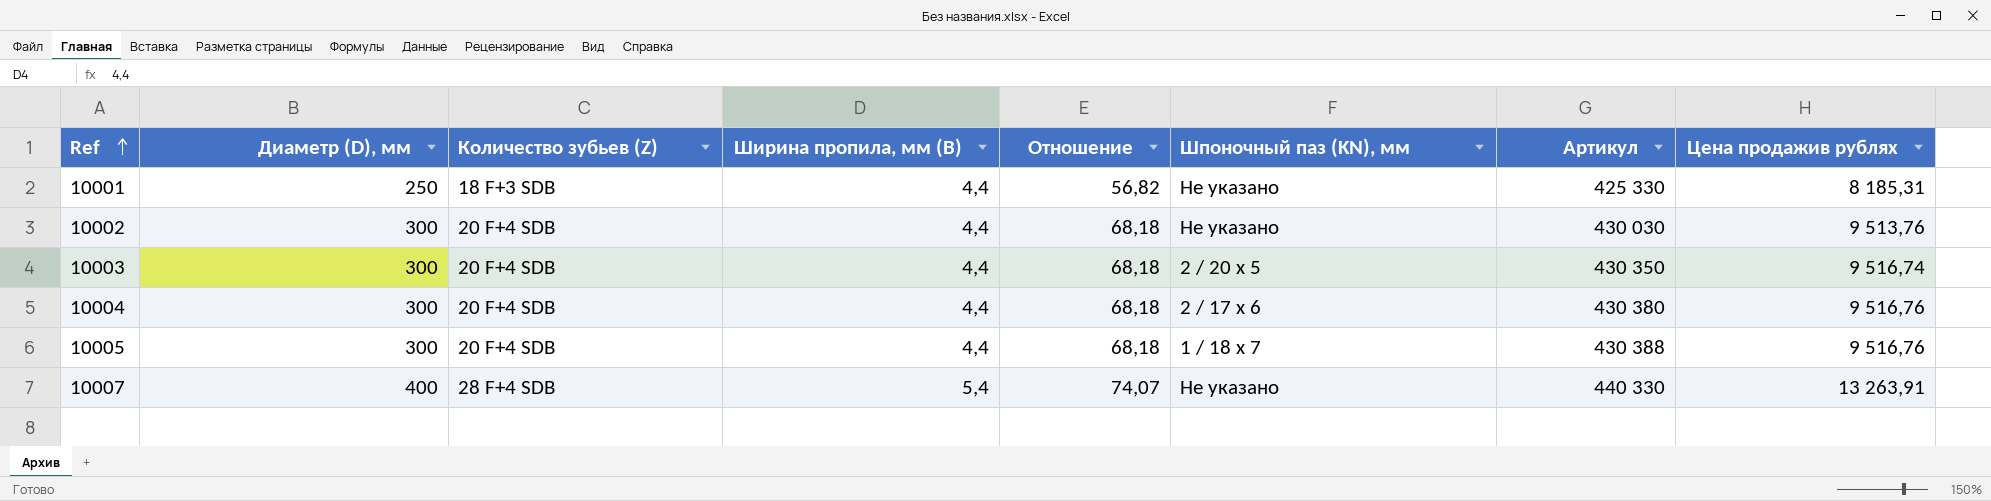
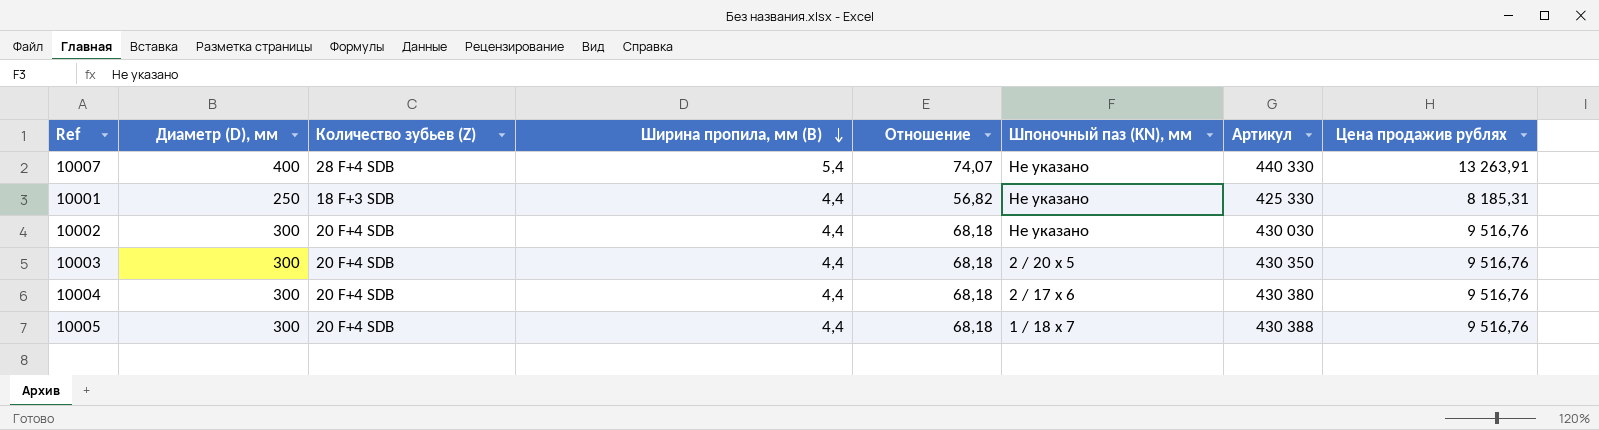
row order: Ref ascending -> Ширина пропила, мм (B) descending
10002 | Цена продажив рублях: 9 513,76 -> 9 516,76
10003 | Цена продажив рублях: 9 516,74 -> 9 516,76

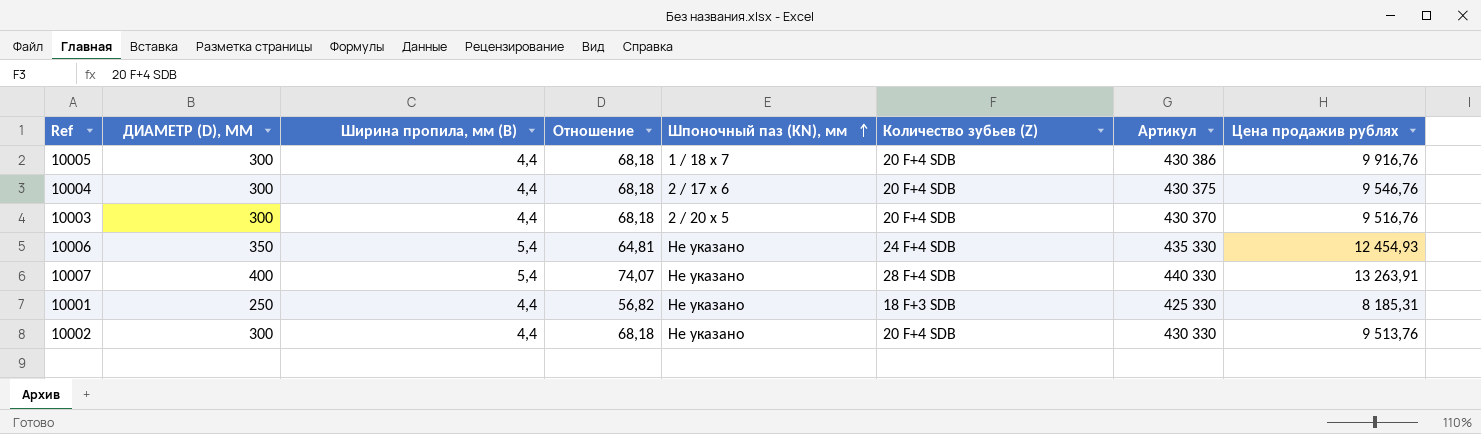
row order: Ширина пропила, мм (B) descending -> Шпоночный паз (KN), мм ascending
column name: Диаметр (D), мм -> ДИАМЕТР (D), ММ
column Количество зубьев (Z) | position: 3 -> 6
10005 | Артикул: 430 388 -> 430 386
10005 | Цена продажив рублях: 9 516,76 -> 9 916,76
10004 | Артикул: 430 380 -> 430 375
10004 | Цена продажив рублях: 9 516,76 -> 9 546,76
10003 | Артикул: 430 350 -> 430 370
row 10006: none -> 350 | 5,4 | 64,81 | Не указано | 24 F+4 SDB | 435 330 | 12 454,93
10002 | Артикул: 430 030 -> 430 330
10002 | Цена продажив рублях: 9 516,76 -> 9 513,76

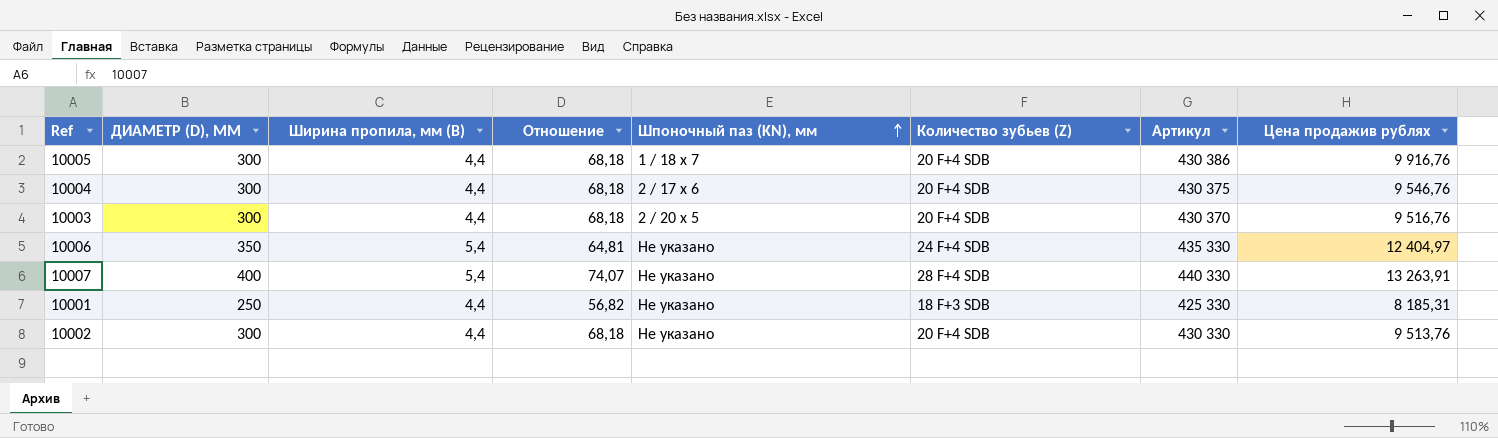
10006 | Цена продажив рублях: 12 454,93 -> 12 404,97

